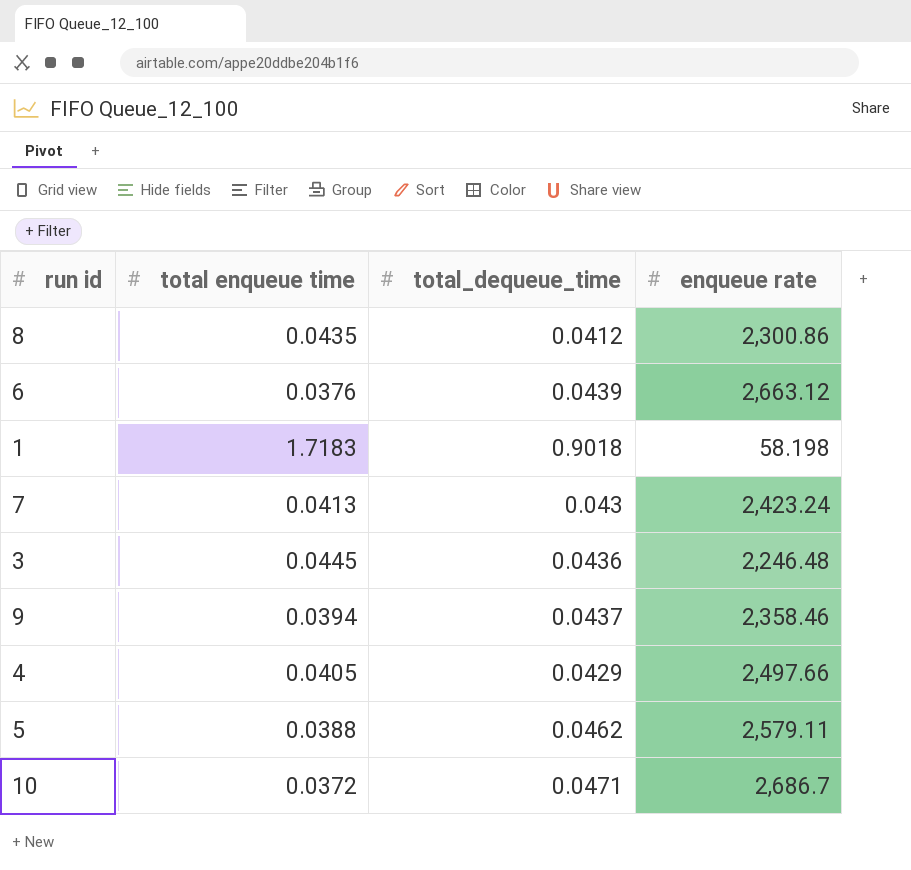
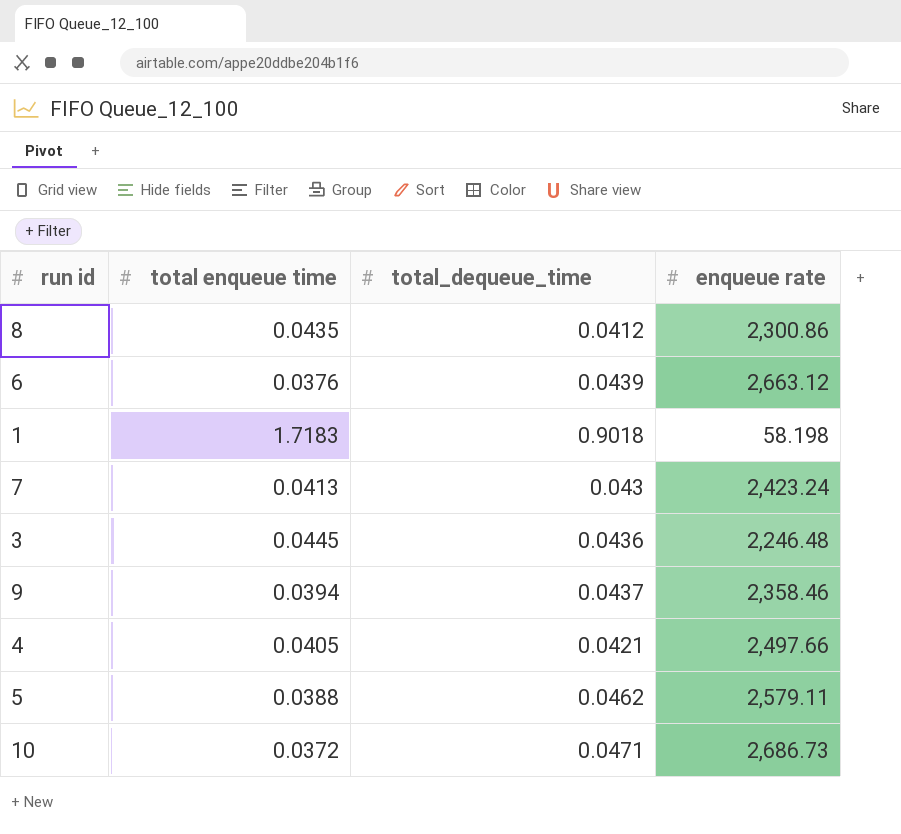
4 | total_dequeue_time: 0.0429 -> 0.0421
10 | enqueue rate: 2,686.7 -> 2,686.73

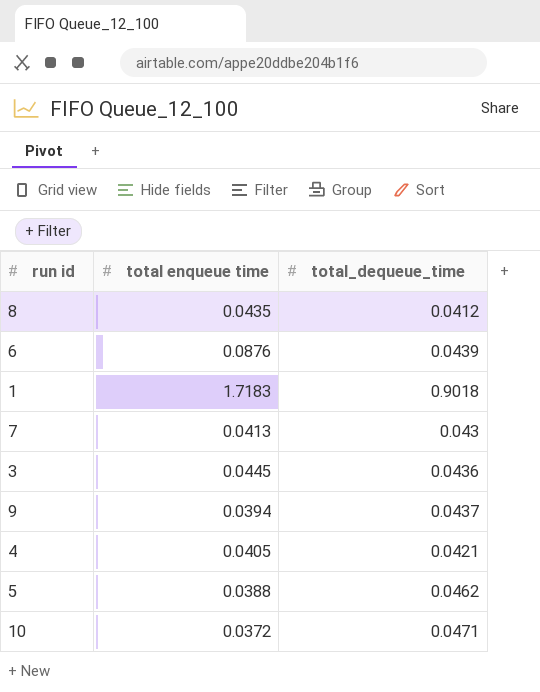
column enqueue rate | position: 4 -> none
6 | total enqueue time: 0.0376 -> 0.0876

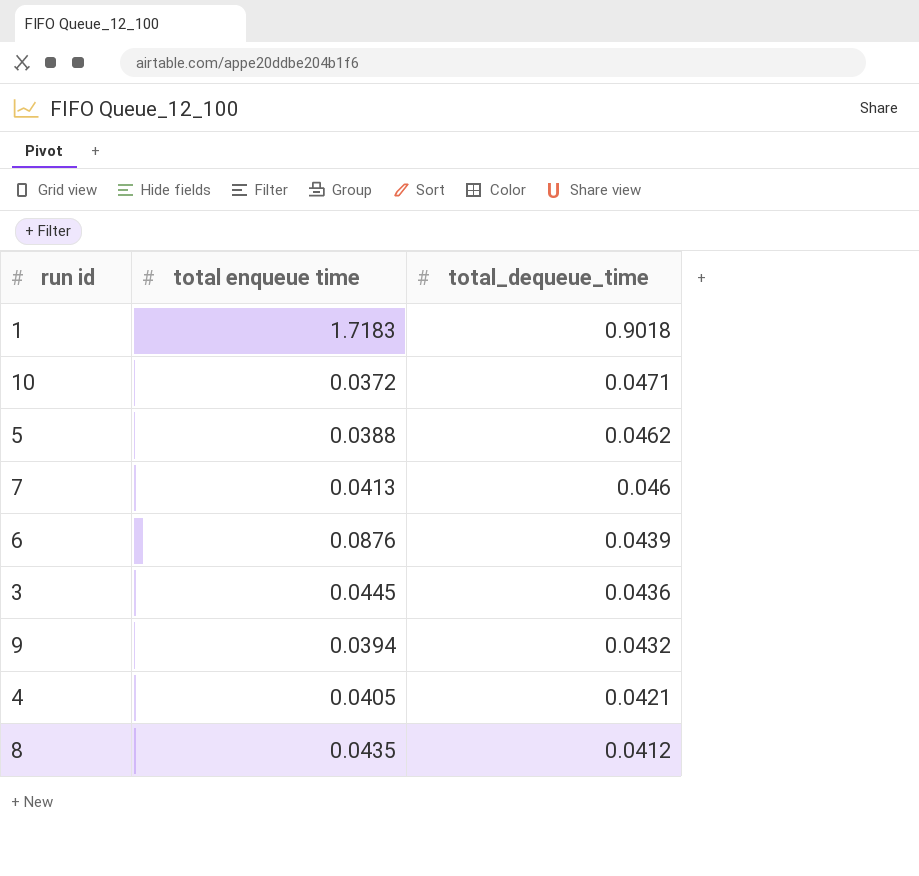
row order: none -> total_dequeue_time descending
7 | total_dequeue_time: 0.043 -> 0.046
9 | total_dequeue_time: 0.0437 -> 0.0432

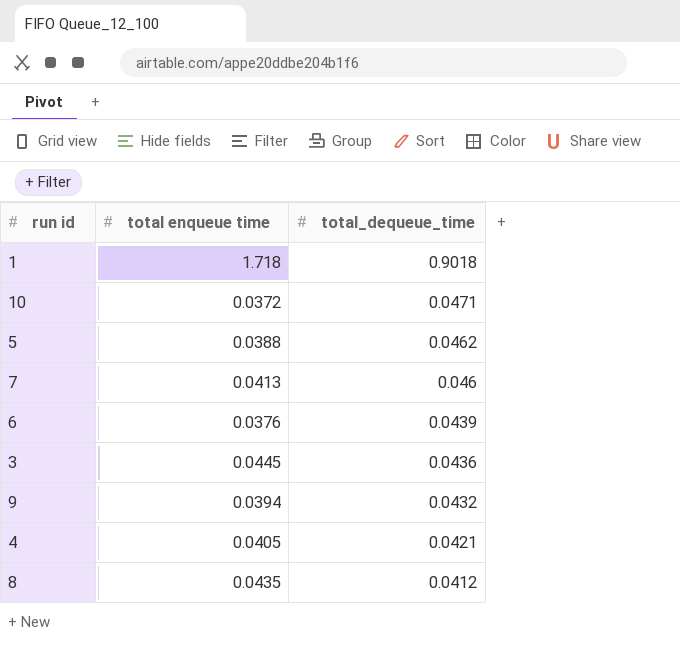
1 | total enqueue time: 1.7183 -> 1.718
6 | total enqueue time: 0.0876 -> 0.0376

